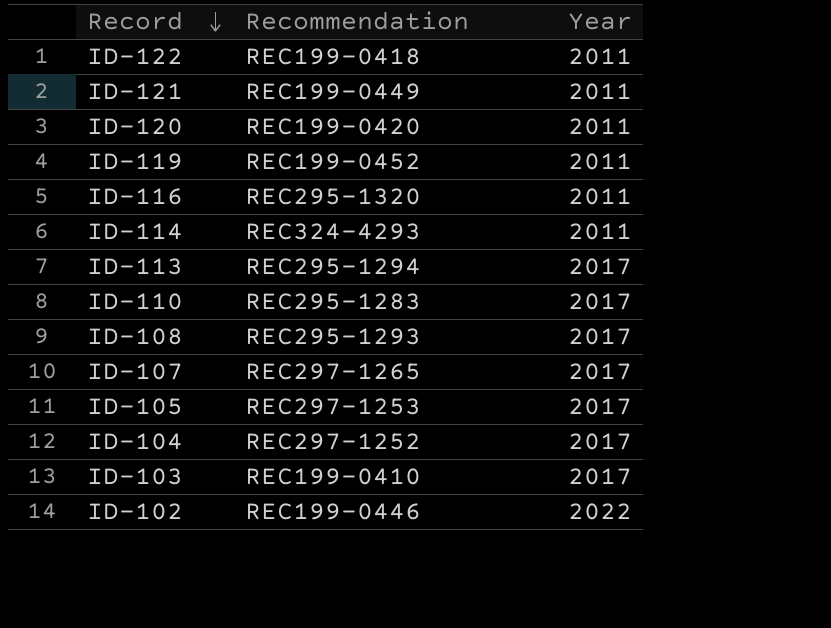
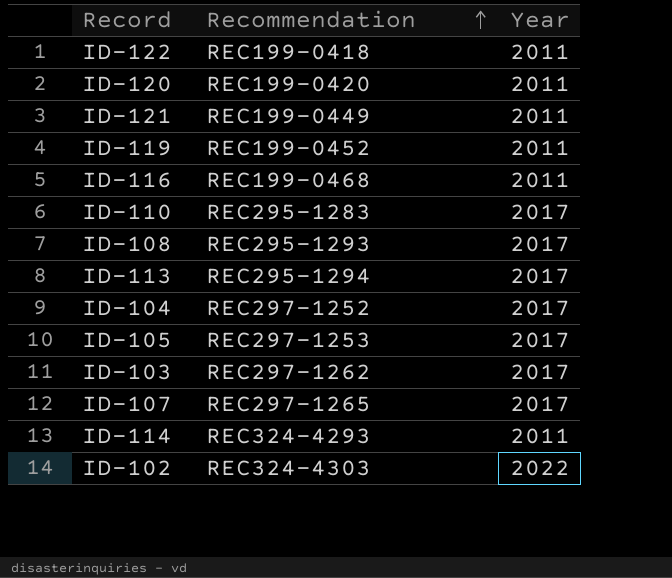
row order: Record descending -> Recommendation ascending
ID-116 | Recommendation: REC295-1320 -> REC199-0468
ID-103 | Recommendation: REC199-0410 -> REC297-1262
ID-102 | Recommendation: REC199-0446 -> REC324-4303

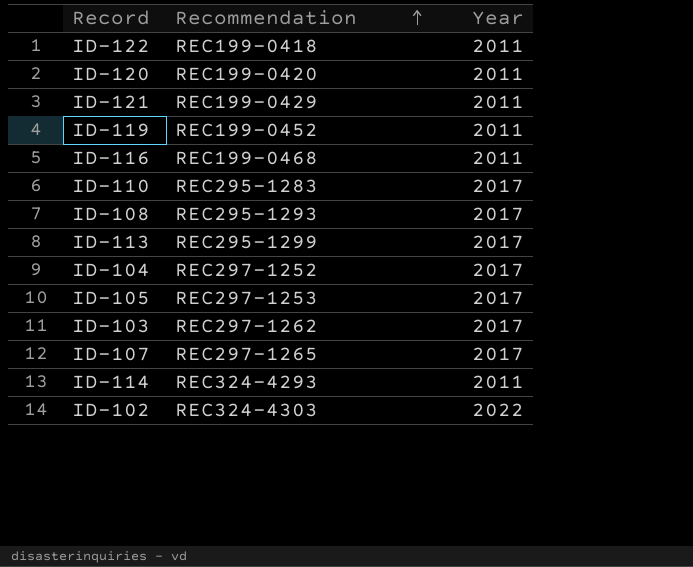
ID-121 | Recommendation: REC199-0449 -> REC199-0429
ID-113 | Recommendation: REC295-1294 -> REC295-1299

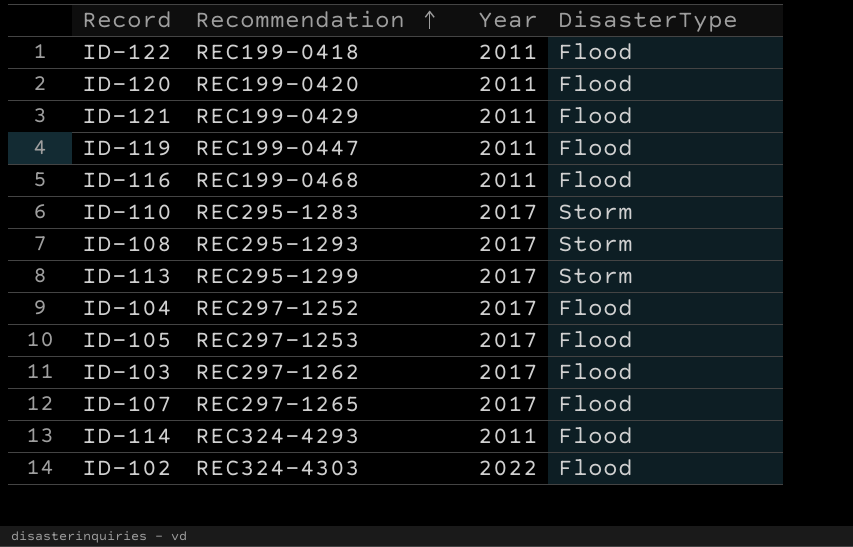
column DisasterType | position: none -> 4
ID-119 | Recommendation: REC199-0452 -> REC199-0447

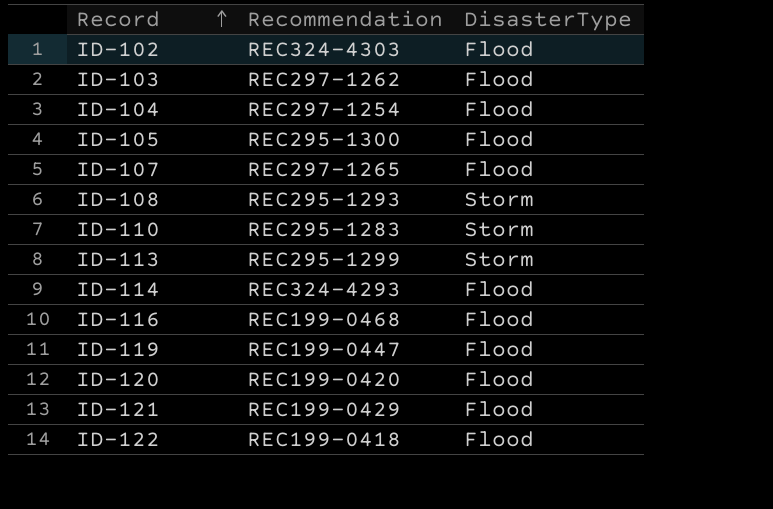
row order: Recommendation ascending -> Record ascending
column Year | position: 3 -> none
ID-104 | Recommendation: REC297-1252 -> REC297-1254
ID-105 | Recommendation: REC297-1253 -> REC295-1300

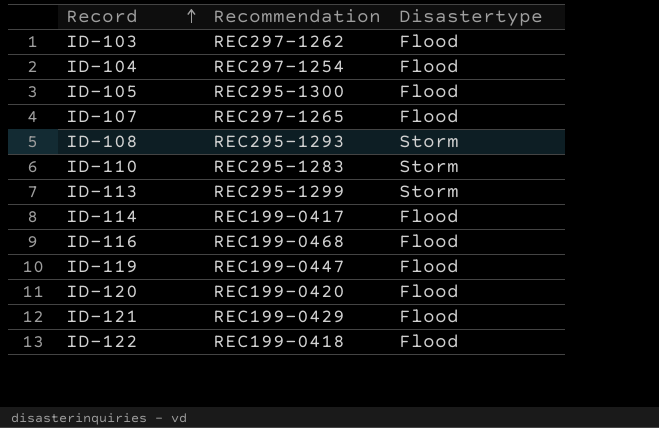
column name: DisasterType -> Disastertype
row ID-102: REC324-4303 | Flood -> none
ID-114 | Recommendation: REC324-4293 -> REC199-0417

